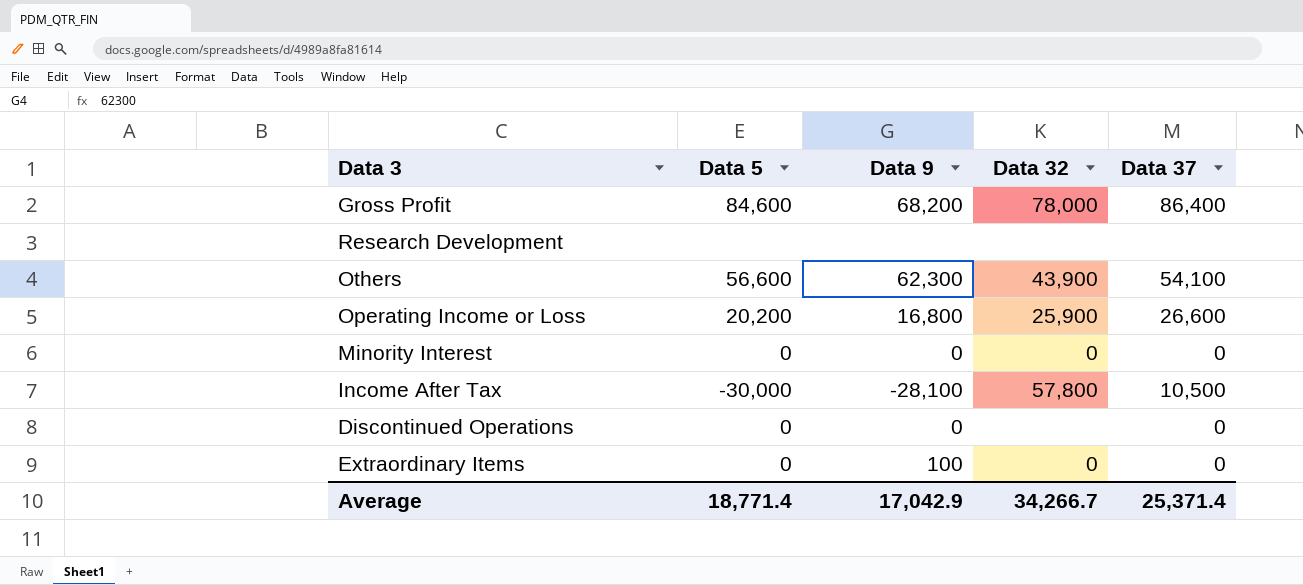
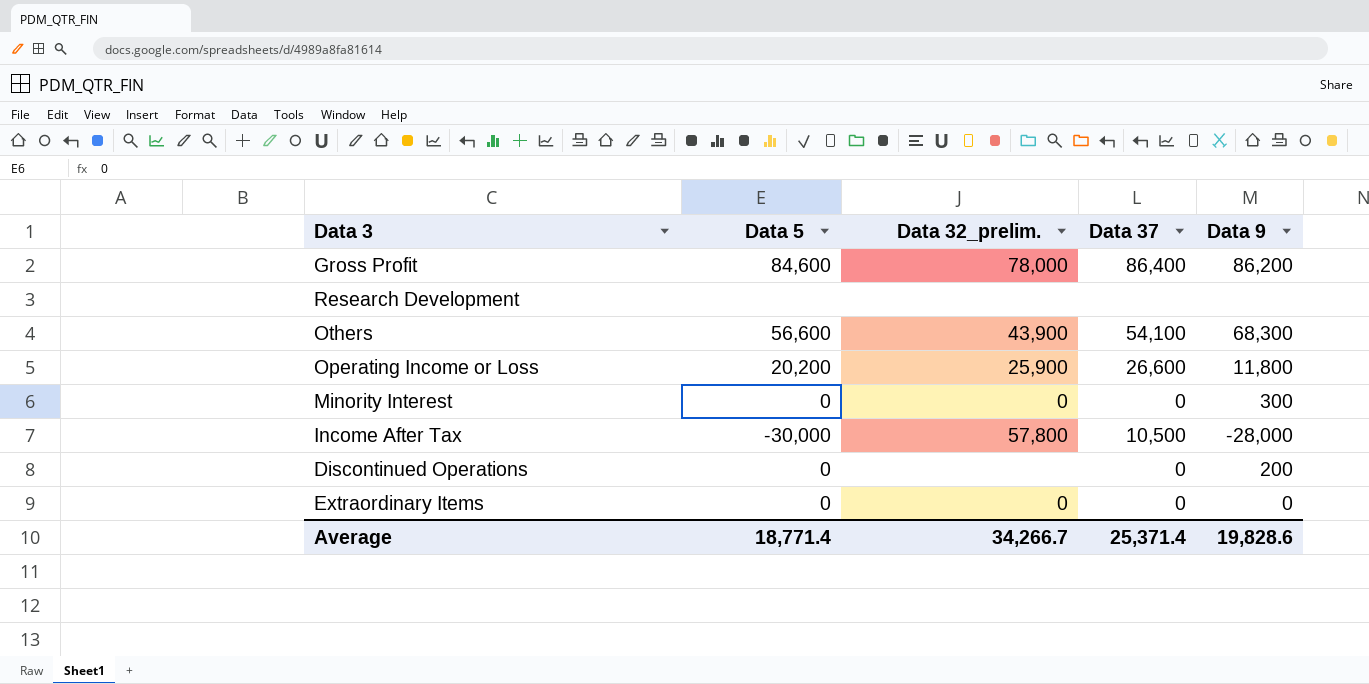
column name: Data 32 -> Data 32_prelim.
column Data 9 | position: 3 -> 5
Gross Profit | Data 9: 68,200 -> 86,200
Others | Data 9: 62,300 -> 68,300
Operating Income or Loss | Data 9: 16,800 -> 11,800
Minority Interest | Data 9: 0 -> 300
Income After Tax | Data 9: -28,100 -> -28,000
Discontinued Operations | Data 9: 0 -> 200
Extraordinary Items | Data 9: 100 -> 0
Average | Data 9: 17,042.9 -> 19,828.6

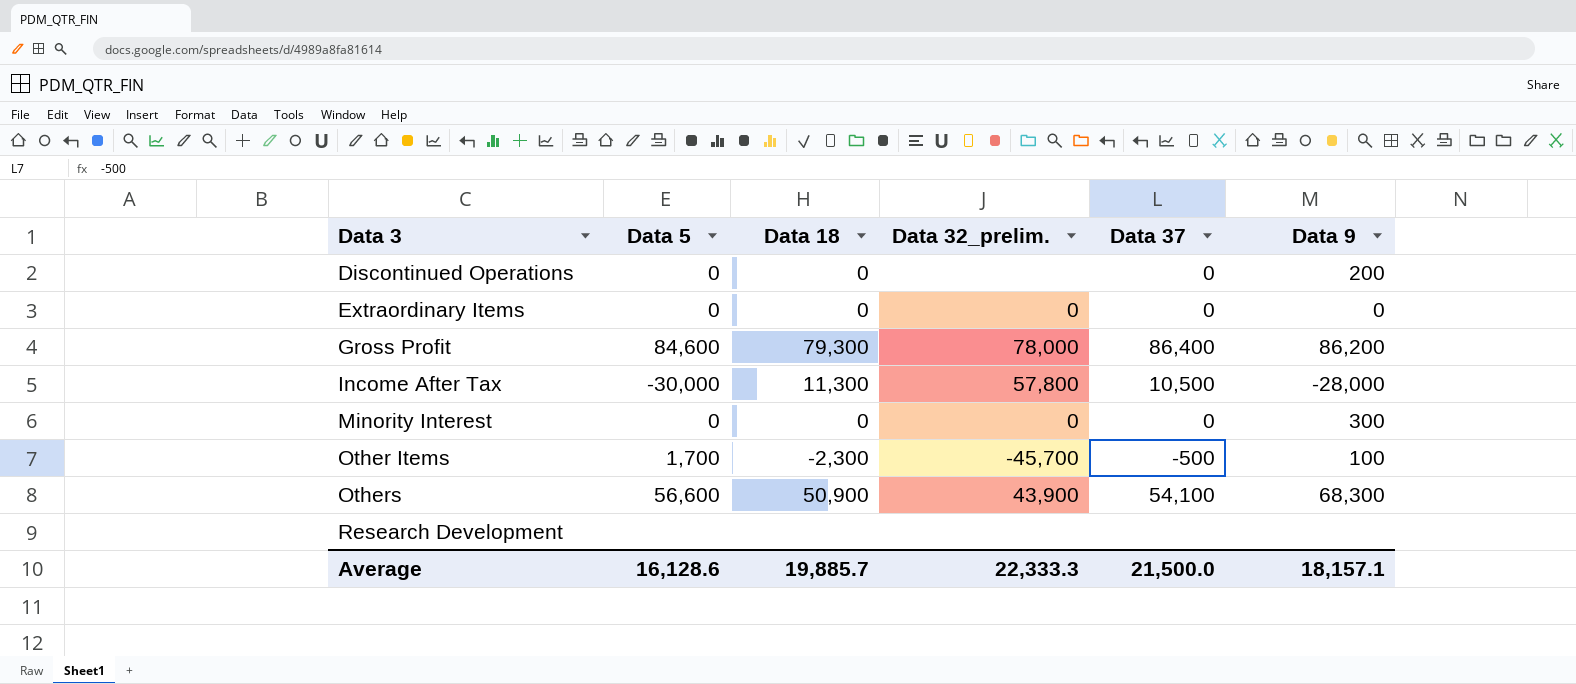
row order: none -> Data 3 ascending
column Data 18 | position: none -> 3
row Operating Income or Loss: 20,200 | 25,900 | 26,600 | 11,800 -> none
row Other Items: none -> 1,700 | -2,300 | -45,700 | -500 | 100
Average | Data 5: 18,771.4 -> 16,128.6
Average | Data 32_prelim.: 34,266.7 -> 22,333.3
Average | Data 37: 25,371.4 -> 21,500.0
Average | Data 9: 19,828.6 -> 18,157.1

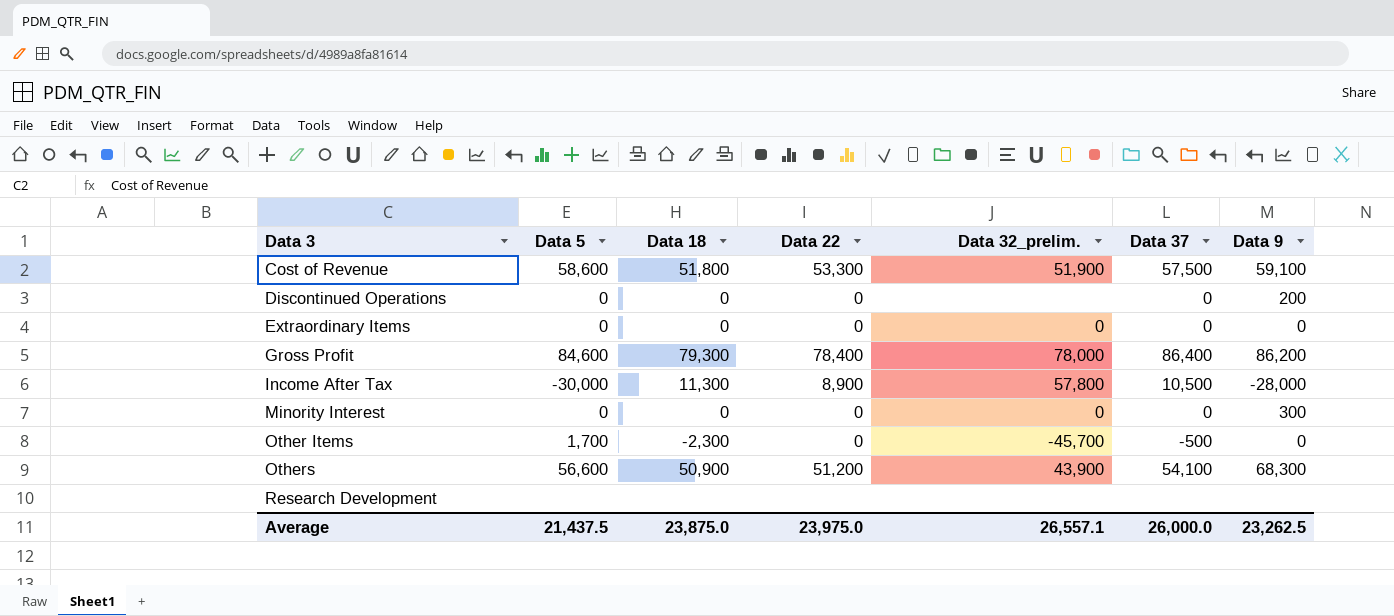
column Data 22 | position: none -> 4
row Cost of Revenue: none -> 58,600 | 51,800 | 53,300 | 51,900 | 57,500 | 59,100
Other Items | Data 9: 100 -> 0
Average | Data 5: 16,128.6 -> 21,437.5
Average | Data 18: 19,885.7 -> 23,875.0
Average | Data 32_prelim.: 22,333.3 -> 26,557.1
Average | Data 37: 21,500.0 -> 26,000.0
Average | Data 9: 18,157.1 -> 23,262.5

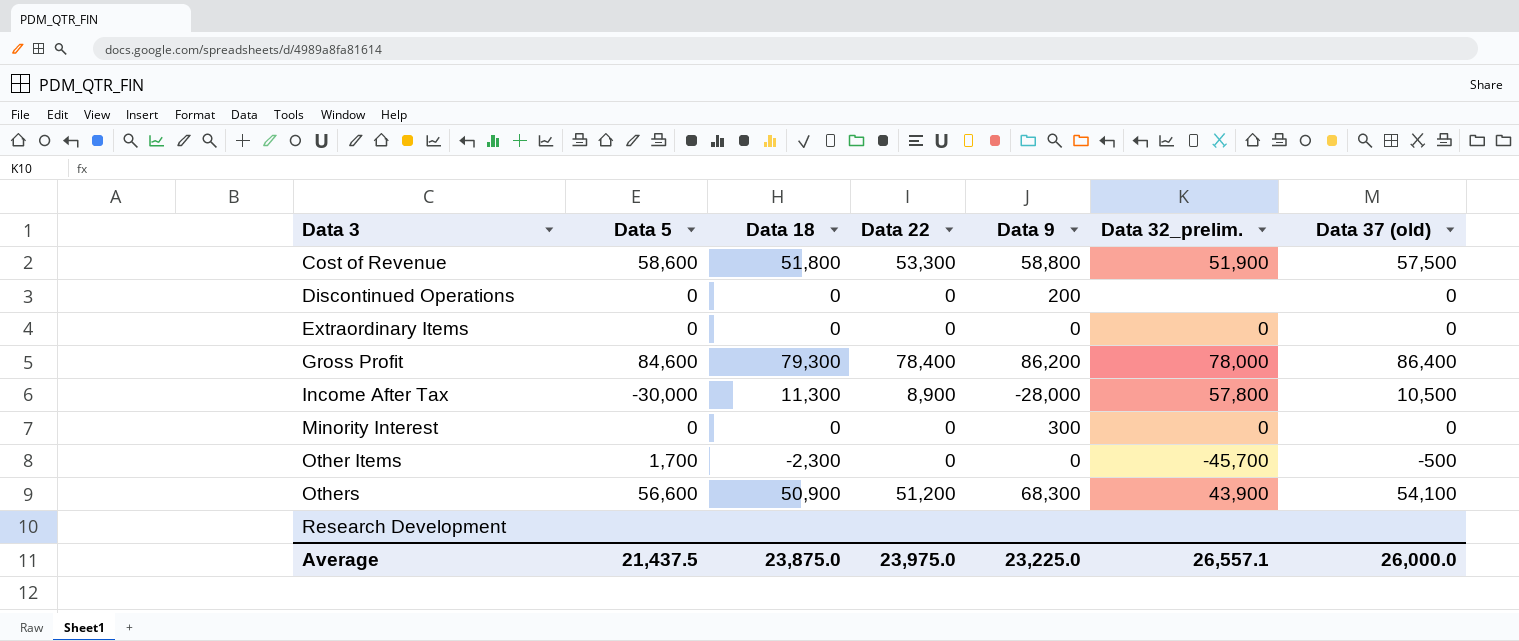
column Data 9 | position: 7 -> 5
column name: Data 37 -> Data 37 (old)
Cost of Revenue | Data 9: 59,100 -> 58,800
Average | Data 9: 23,262.5 -> 23,225.0

